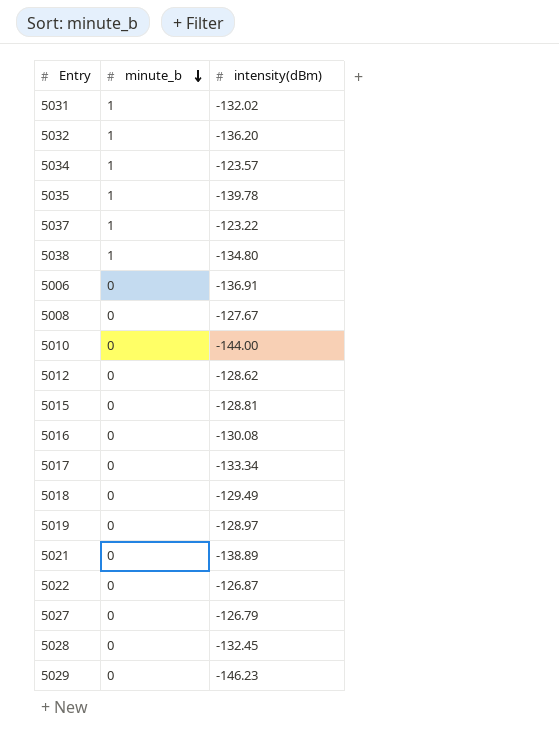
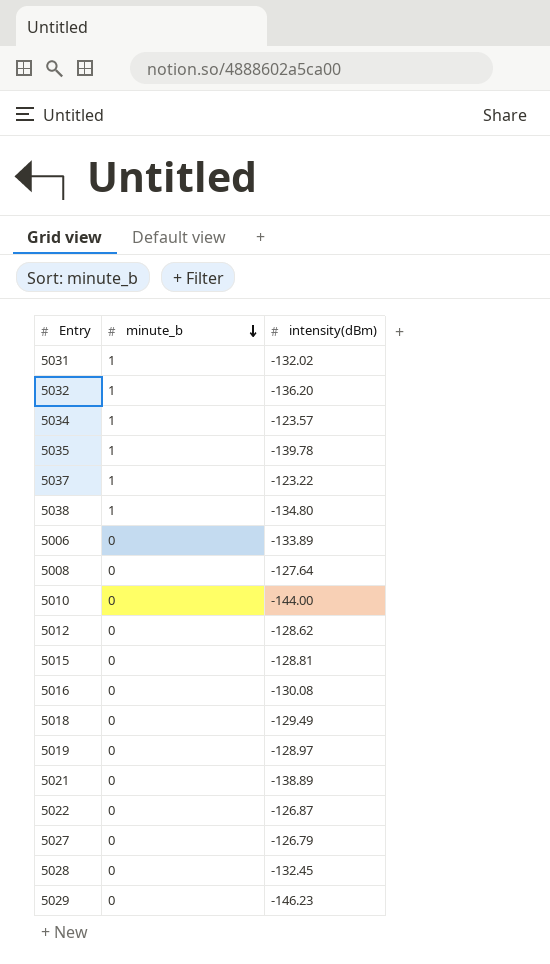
row 5017: 0 | -133.34 -> none
5006 | intensity(dBm): -136.91 -> -133.89
5008 | intensity(dBm): -127.67 -> -127.64

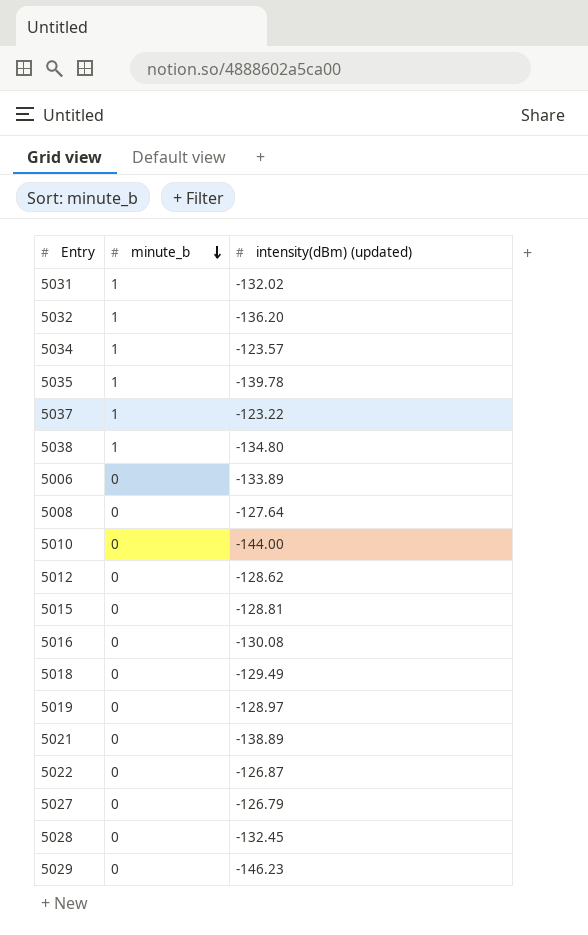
column name: intensity(dBm) -> intensity(dBm) (updated)

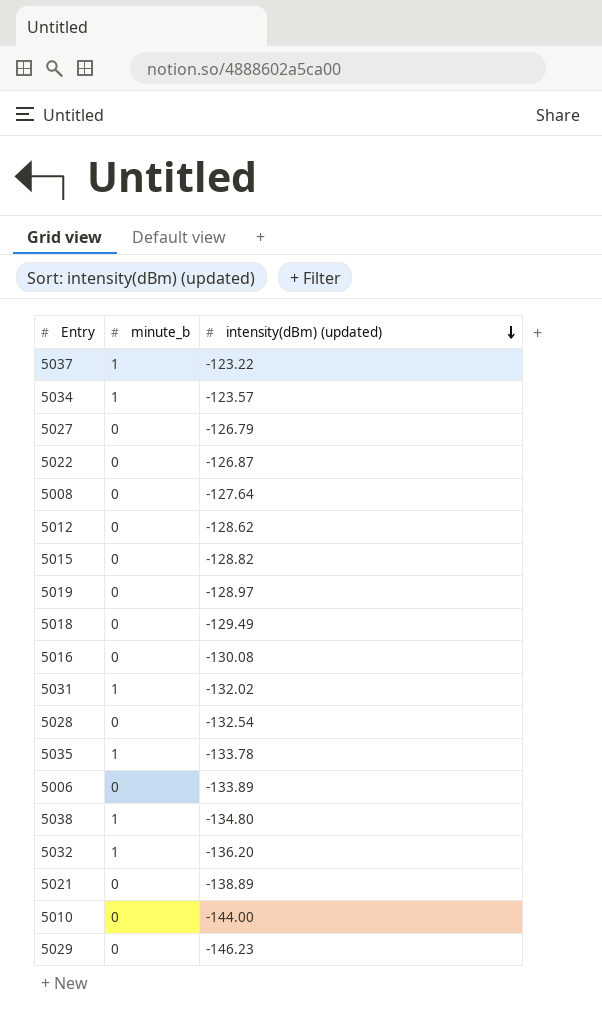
row order: minute_b descending -> intensity(dBm) (updated) descending
5015 | intensity(dBm) (updated): -128.81 -> -128.82
5028 | intensity(dBm) (updated): -132.45 -> -132.54
5035 | intensity(dBm) (updated): -139.78 -> -133.78

